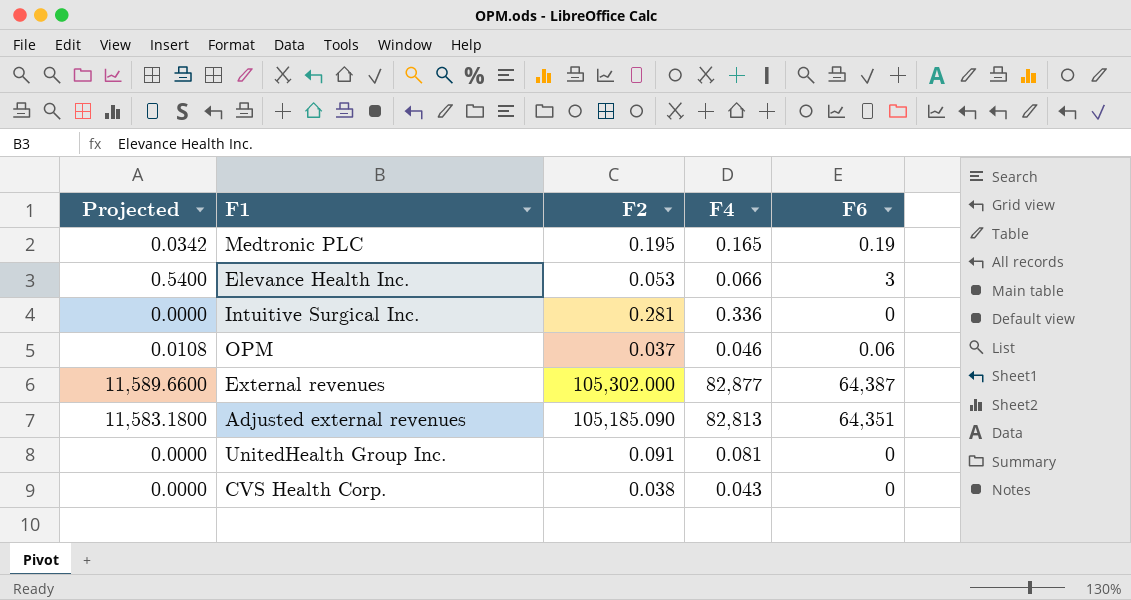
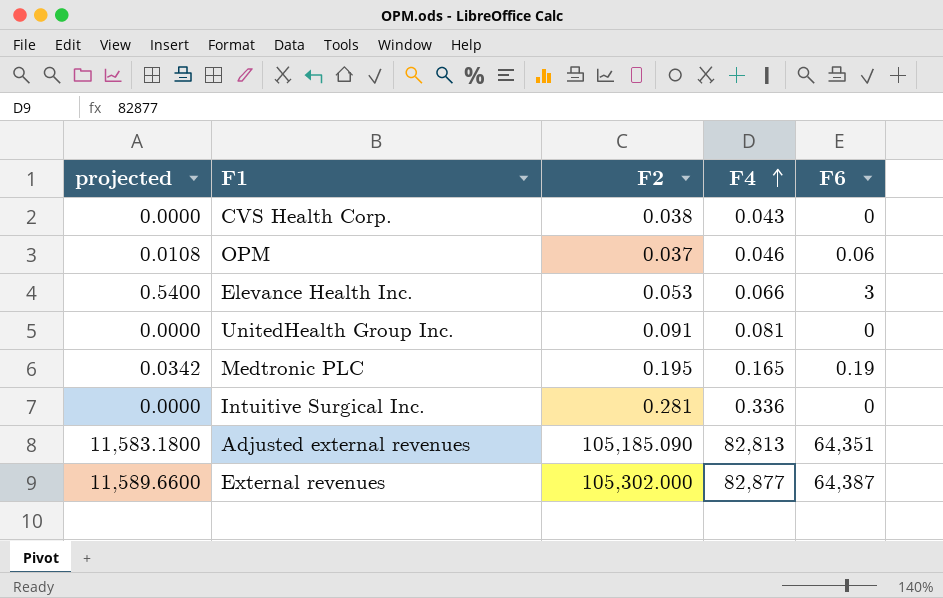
row order: none -> F4 ascending
column name: Projected -> projected

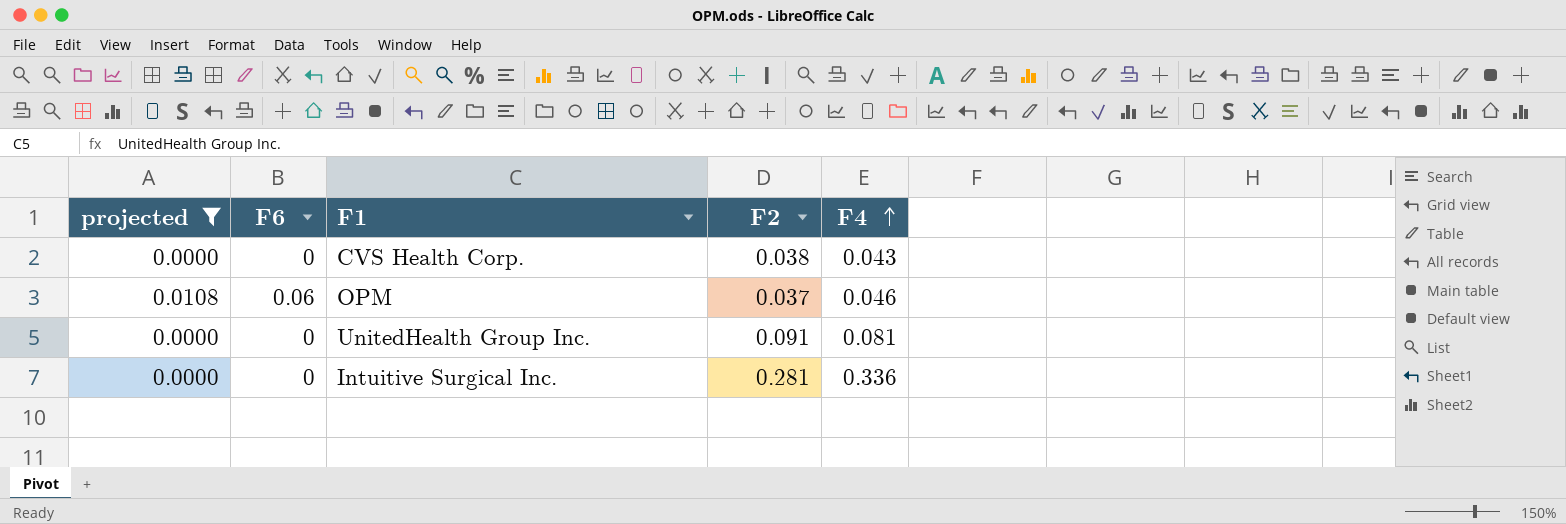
filter: none -> projected <= 0.0108
column F6 | position: 5 -> 2

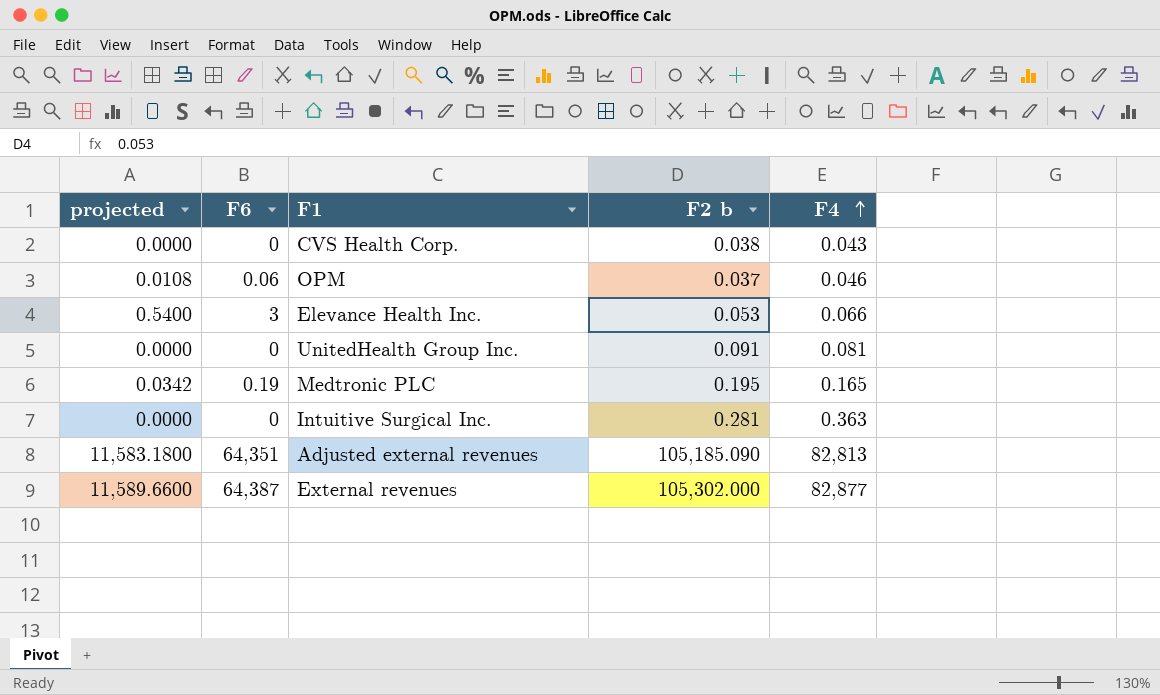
filter: projected <= 0.0108 -> none
column name: F2 -> F2 b
Intuitive Surgical Inc. | F4: 0.336 -> 0.363

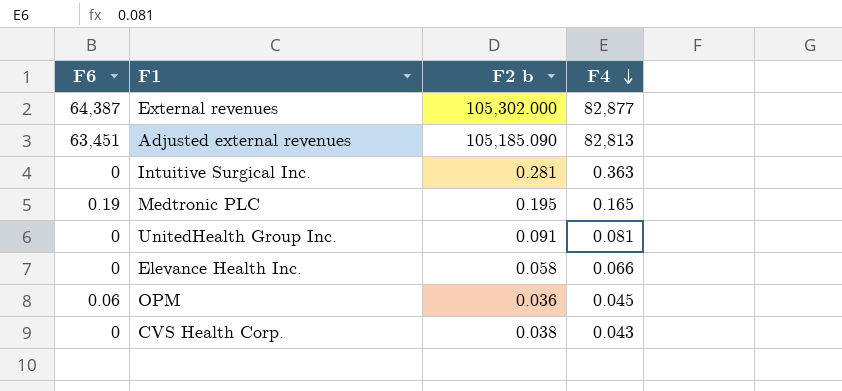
row order: F4 ascending -> F4 descending
column projected | formula: [F6] * 0.18 -> none
Adjusted external revenues | F6: 64,351 -> 63,451
Elevance Health Inc. | F6: 3 -> 0
Elevance Health Inc. | F2 b: 0.053 -> 0.058
OPM | F2 b: 0.037 -> 0.036
OPM | F4: 0.046 -> 0.045

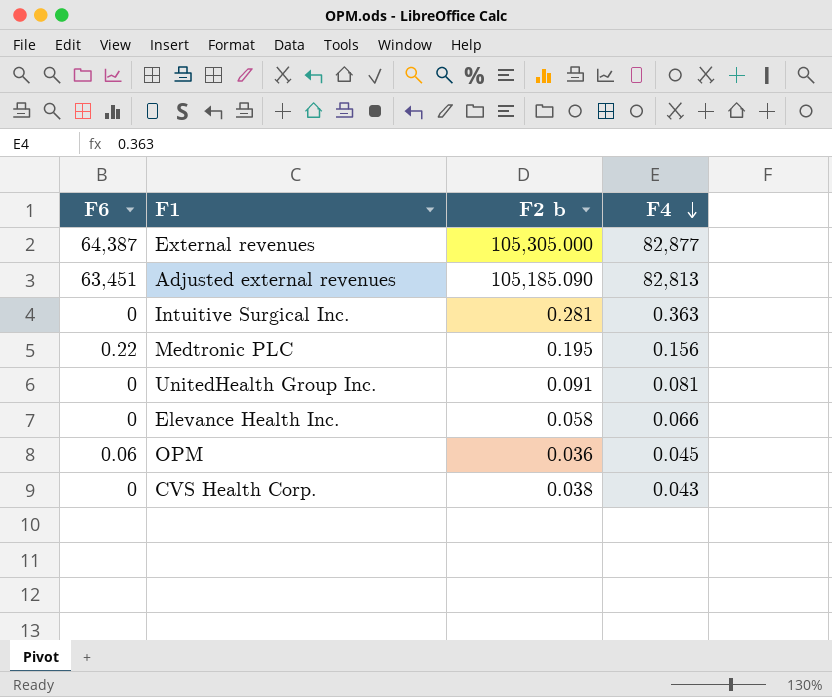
External revenues | F2 b: 105,302.000 -> 105,305.000
Medtronic PLC | F6: 0.19 -> 0.22
Medtronic PLC | F4: 0.165 -> 0.156

